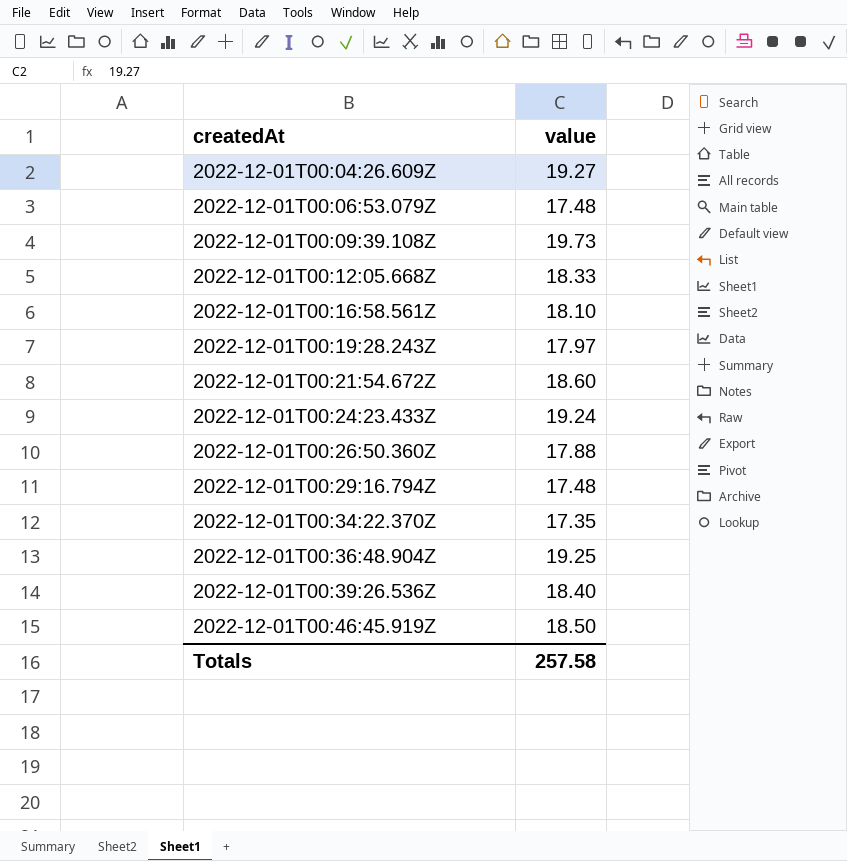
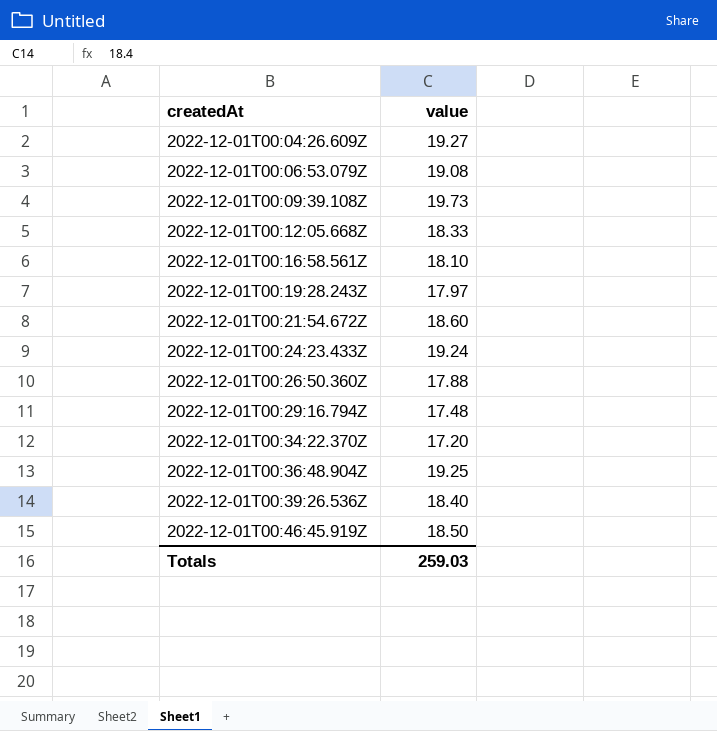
2022-12-01T00:06:53.079Z | value: 17.48 -> 19.08
2022-12-01T00:34:22.370Z | value: 17.35 -> 17.20
Totals | value: 257.58 -> 259.03

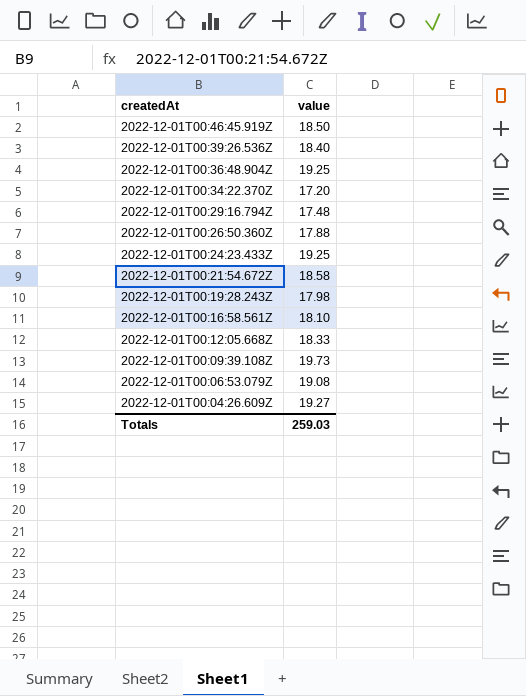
row order: createdAt ascending -> createdAt descending
2022-12-01T00:24:23.433Z | value: 19.24 -> 19.25
2022-12-01T00:21:54.672Z | value: 18.60 -> 18.58
2022-12-01T00:19:28.243Z | value: 17.97 -> 17.98

